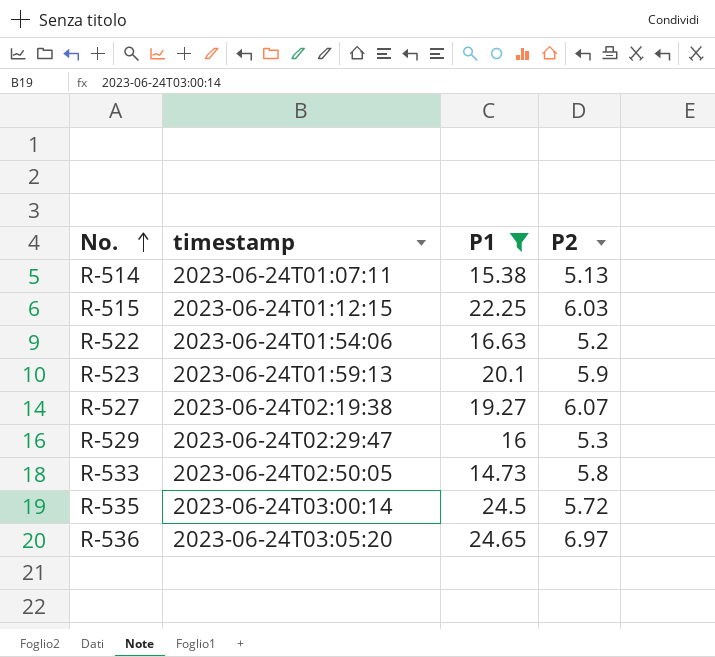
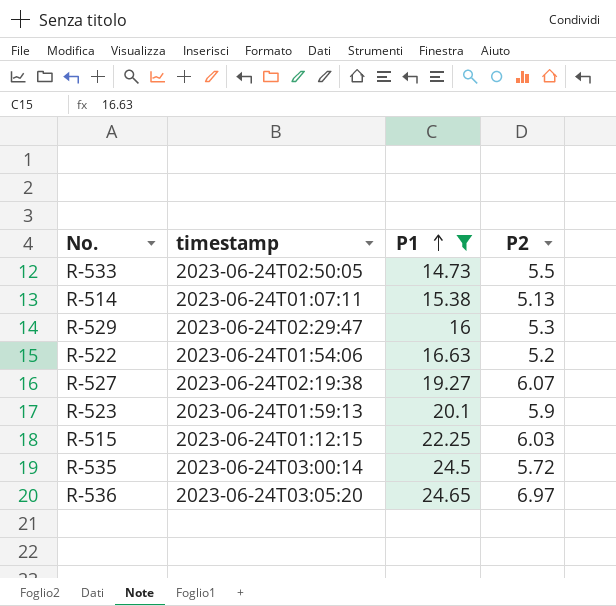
row order: No. ascending -> P1 ascending
R-533 | P2: 5.8 -> 5.5

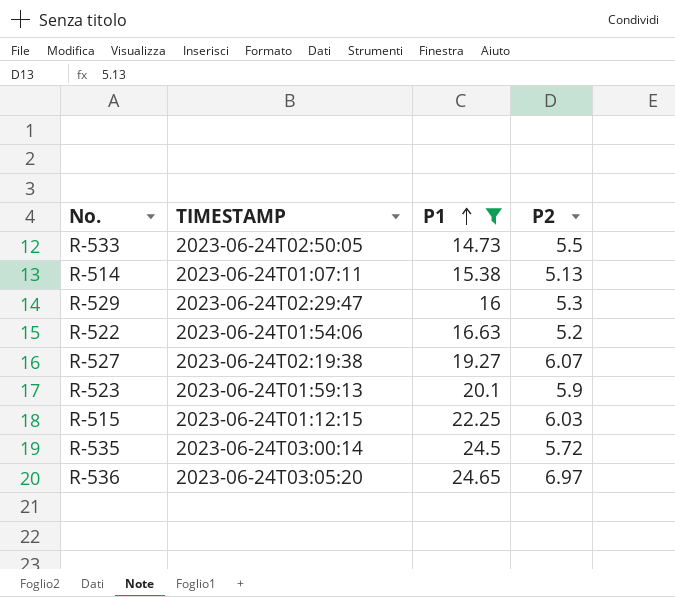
column name: timestamp -> TIMESTAMP

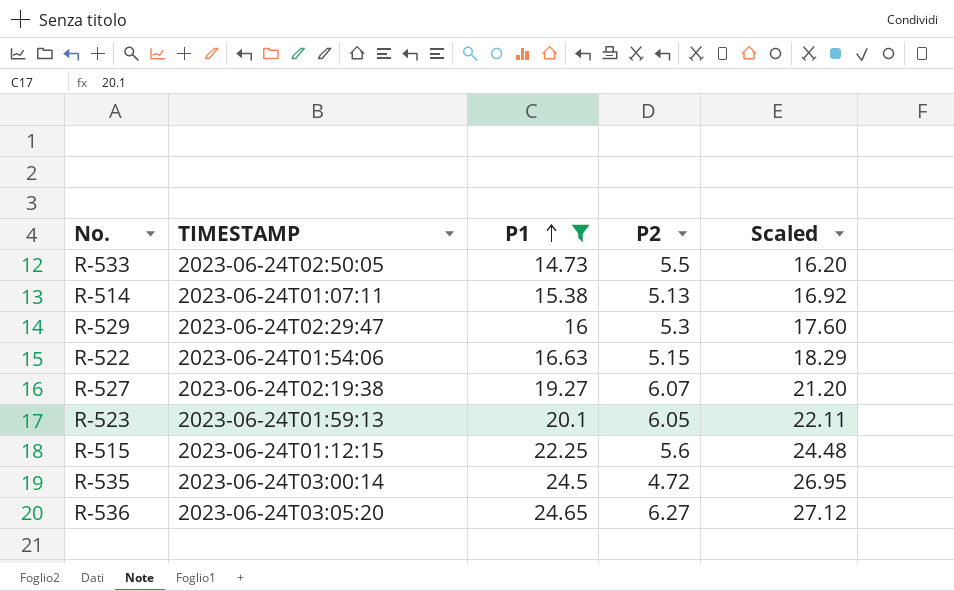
column Scaled | formula: none -> [P1] * 1.1
R-522 | P2: 5.2 -> 5.15
R-523 | P2: 5.9 -> 6.05
R-515 | P2: 6.03 -> 5.6
R-535 | P2: 5.72 -> 4.72
R-536 | P2: 6.97 -> 6.27

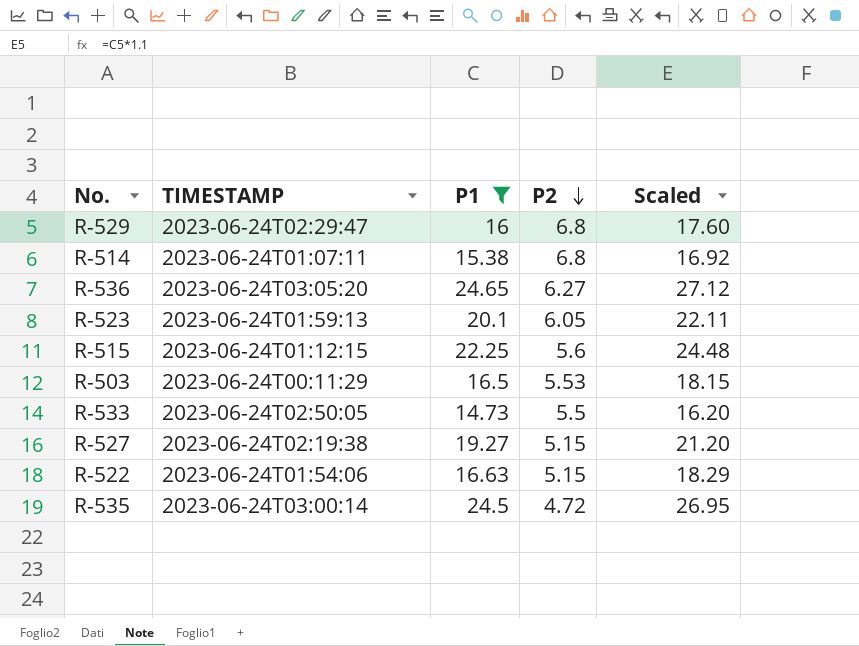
row order: P1 ascending -> P2 descending
R-529 | P2: 5.3 -> 6.8
R-514 | P2: 5.13 -> 6.8
row R-503: none -> 2023-06-24T00:11:29 | 16.5 | 5.53 | 18.15
R-527 | P2: 6.07 -> 5.15

